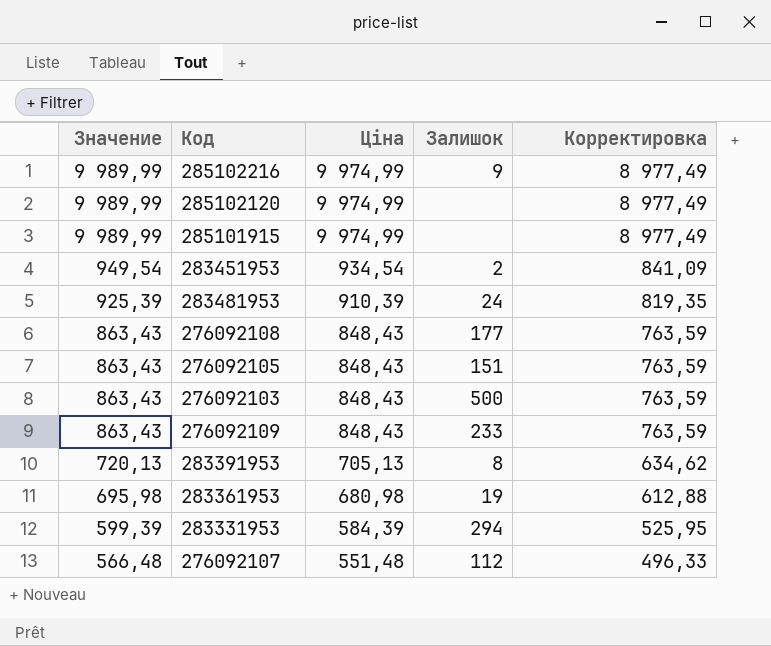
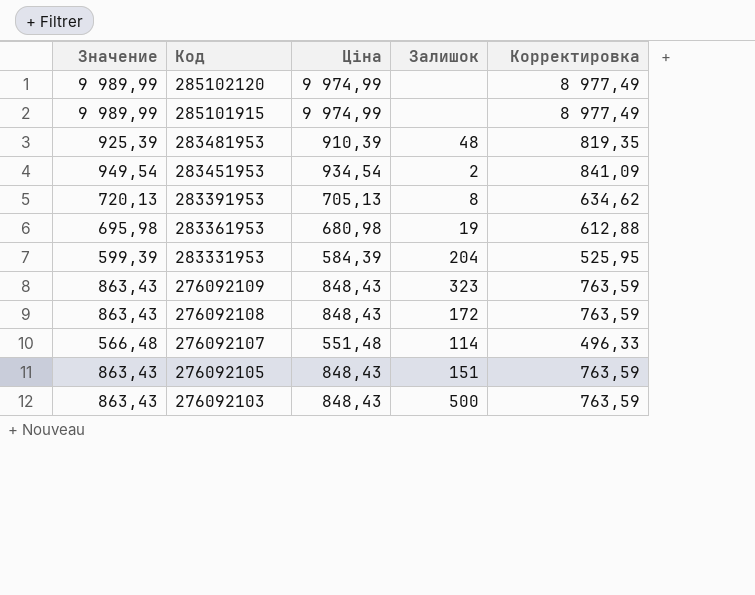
row order: Значение descending -> Код descending
row 285102216: 9 989,99 | 9 974,99 | 9 | 8 977,49 -> none
283481953 | Залишок: 24 -> 48
283331953 | Залишок: 294 -> 204
276092109 | Залишок: 233 -> 323
276092108 | Залишок: 177 -> 172
276092107 | Залишок: 112 -> 114

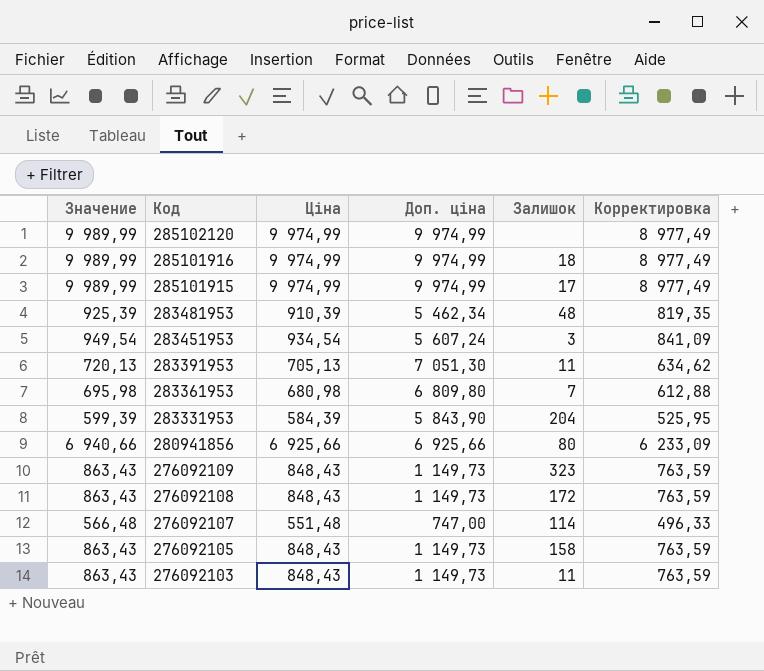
column Доп. ціна | position: none -> 4
row 285101916: none -> 9 989,99 | 9 974,99 | 9 974,99 | 18 | 8 977,49
285101915 | Залишок: none -> 17
283451953 | Залишок: 2 -> 3
283391953 | Залишок: 8 -> 11
283361953 | Залишок: 19 -> 7
row 280941856: none -> 6 940,66 | 6 925,66 | 6 925,66 | 80 | 6 233,09
276092105 | Залишок: 151 -> 158
276092103 | Залишок: 500 -> 11

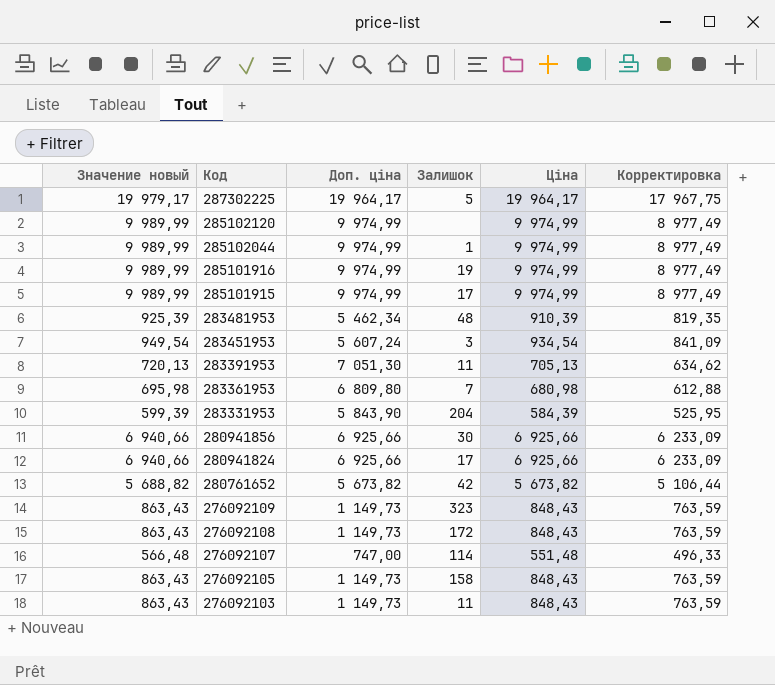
column name: Значение -> Значение новый
column Ціна | position: 3 -> 5
row 287302225: none -> 19 979,17 | 19 964,17 | 5 | 19 964,17 | 17 967,75
row 285102044: none -> 9 989,99 | 9 974,99 | 1 | 9 974,99 | 8 977,49
285101916 | Залишок: 18 -> 19
280941856 | Залишок: 80 -> 30
row 280941824: none -> 6 940,66 | 6 925,66 | 17 | 6 925,66 | 6 233,09
row 280761652: none -> 5 688,82 | 5 673,82 | 42 | 5 673,82 | 5 106,44

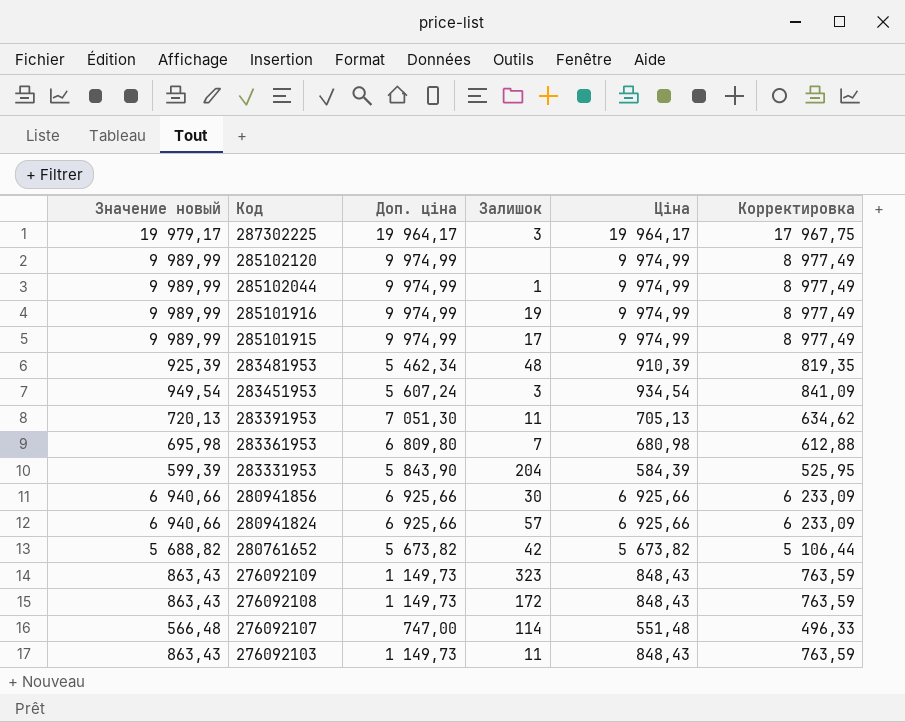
row 276092105: 863,43 | 1 149,73 | 158 | 848,43 | 763,59 -> none
287302225 | Залишок: 5 -> 3
280941824 | Залишок: 17 -> 57

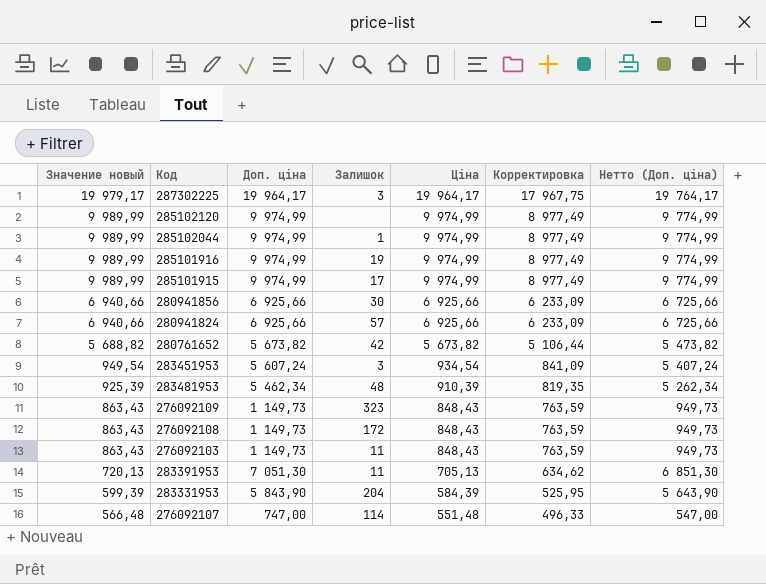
row order: Код descending -> Значение новый descending
column Нетто (Доп. ціна) | formula: none -> [Доп. ціна] - 200
row 283361953: 695,98 | 6 809,80 | 7 | 680,98 | 612,88 -> none

